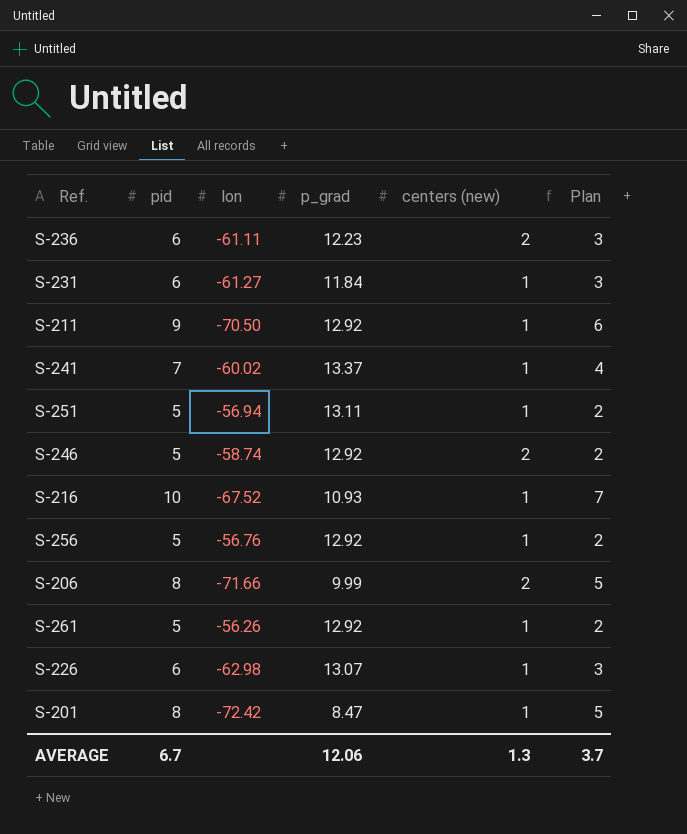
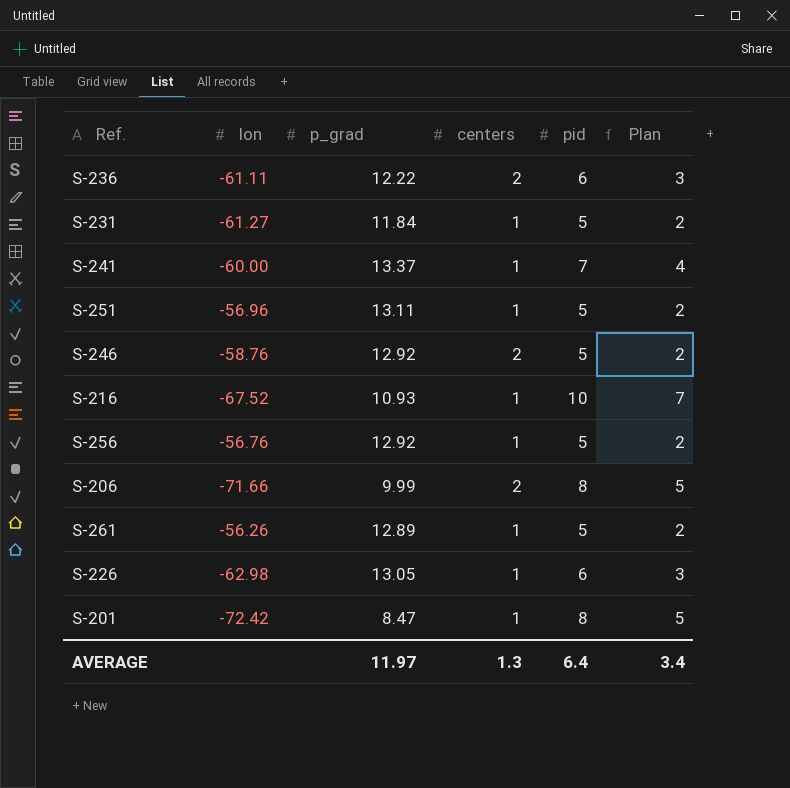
column name: centers (new) -> centers
column pid | position: 2 -> 5
row S-211: 9 | -70.50 | 12.92 | 1 | 6 -> none
S-236 | p_grad: 12.23 -> 12.22
S-231 | pid: 6 -> 5
S-231 | Plan: 3 -> 2
S-241 | lon: -60.02 -> -60.00
S-251 | lon: -56.94 -> -56.96
S-246 | lon: -58.74 -> -58.76
S-261 | p_grad: 12.92 -> 12.89
S-226 | p_grad: 13.07 -> 13.05
AVERAGE | p_grad: 12.06 -> 11.97
AVERAGE | pid: 6.7 -> 6.4
AVERAGE | Plan: 3.7 -> 3.4

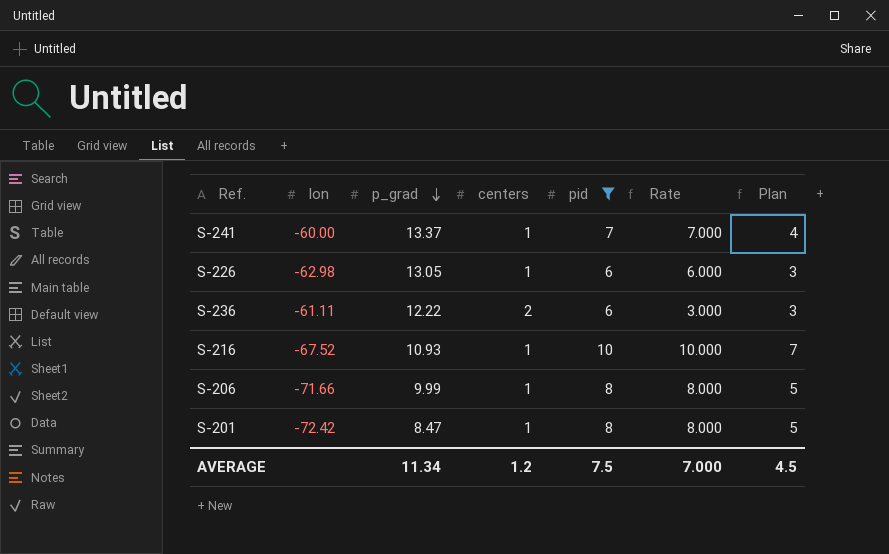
filter: none -> pid != 5
row order: none -> p_grad descending
column Rate | formula: none -> [pid] / [centers]
S-206 | centers: 2 -> 1
AVERAGE | p_grad: 11.97 -> 11.34
AVERAGE | centers: 1.3 -> 1.2
AVERAGE | pid: 6.4 -> 7.5
AVERAGE | Plan: 3.4 -> 4.5

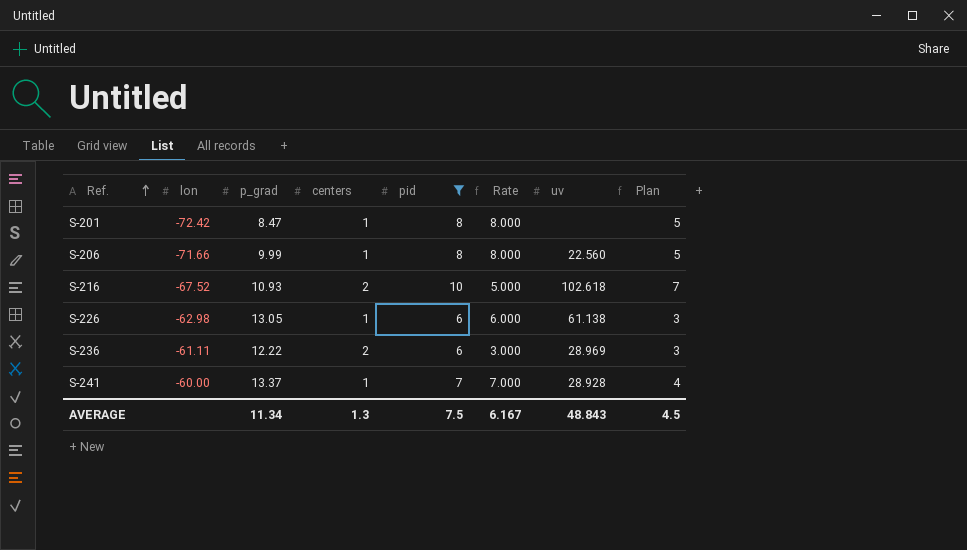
row order: p_grad descending -> Ref. ascending
column uv | position: none -> 7
S-216 | centers: 1 -> 2
S-216 | Rate: 10.000 -> 5.000
AVERAGE | centers: 1.2 -> 1.3
AVERAGE | Rate: 7.000 -> 6.167

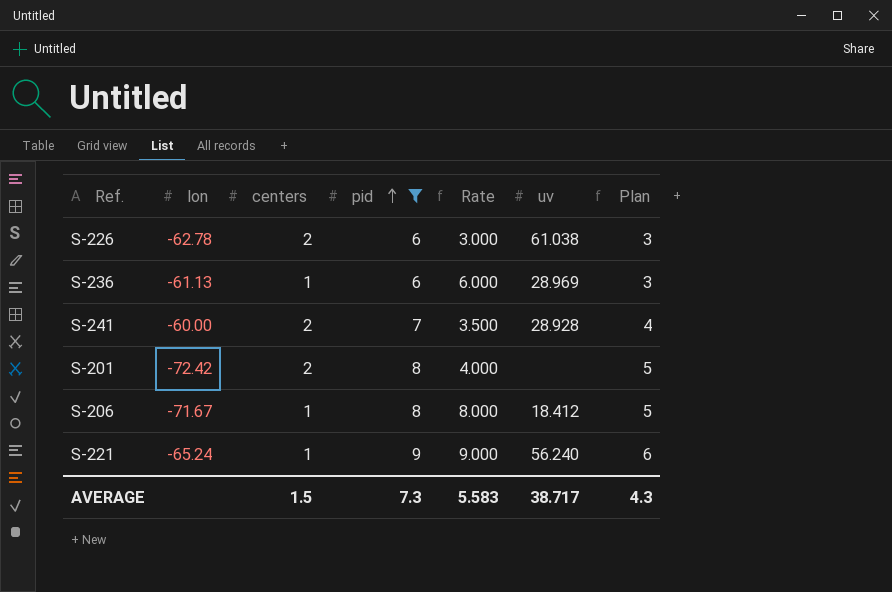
row order: Ref. ascending -> pid ascending
column p_grad | position: 3 -> none
row S-216: -67.52 | 10.93 | 2 | 10 | 5.000 | 102.618 | 7 -> none
S-226 | lon: -62.98 -> -62.78
S-226 | centers: 1 -> 2
S-226 | Rate: 6.000 -> 3.000
S-226 | uv: 61.138 -> 61.038
S-236 | lon: -61.11 -> -61.13
S-236 | centers: 2 -> 1
S-236 | Rate: 3.000 -> 6.000
S-241 | centers: 1 -> 2
S-241 | Rate: 7.000 -> 3.500
S-201 | centers: 1 -> 2
S-201 | Rate: 8.000 -> 4.000
S-206 | lon: -71.66 -> -71.67
S-206 | uv: 22.560 -> 18.412
row S-221: none -> -65.24 | 1 | 9 | 9.000 | 56.240 | 6
AVERAGE | centers: 1.3 -> 1.5
AVERAGE | pid: 7.5 -> 7.3
AVERAGE | Rate: 6.167 -> 5.583
AVERAGE | uv: 48.843 -> 38.717
AVERAGE | Plan: 4.5 -> 4.3

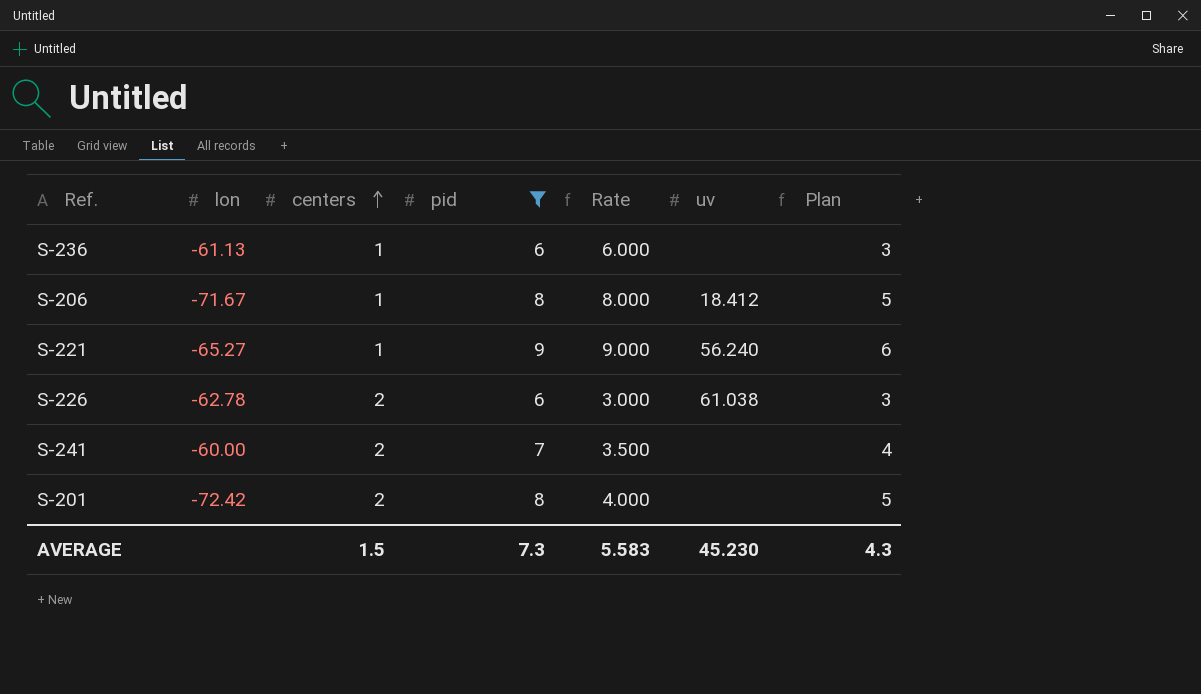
row order: pid ascending -> centers ascending
S-236 | uv: 28.969 -> none
S-221 | lon: -65.24 -> -65.27
S-241 | uv: 28.928 -> none
AVERAGE | uv: 38.717 -> 45.230

